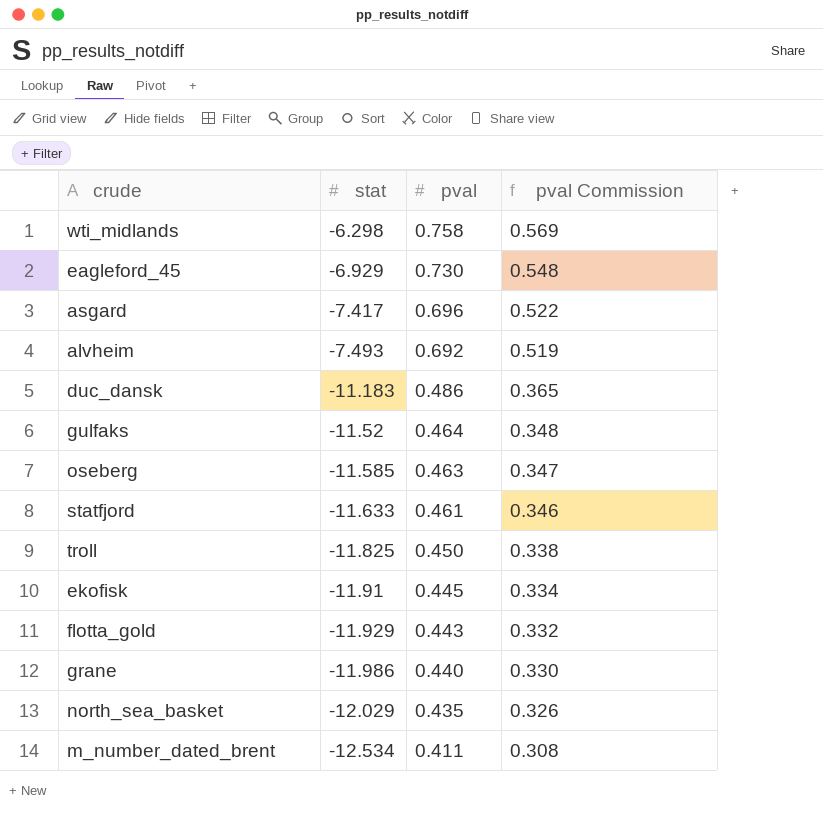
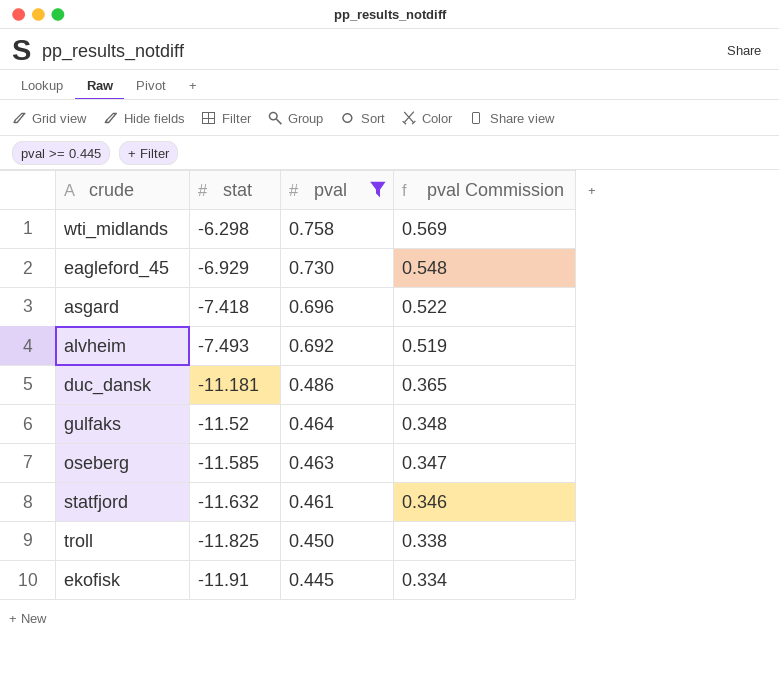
filter: none -> pval >= 0.445
asgard | stat: -7.417 -> -7.418
duc_dansk | stat: -11.183 -> -11.181
statfjord | stat: -11.633 -> -11.632

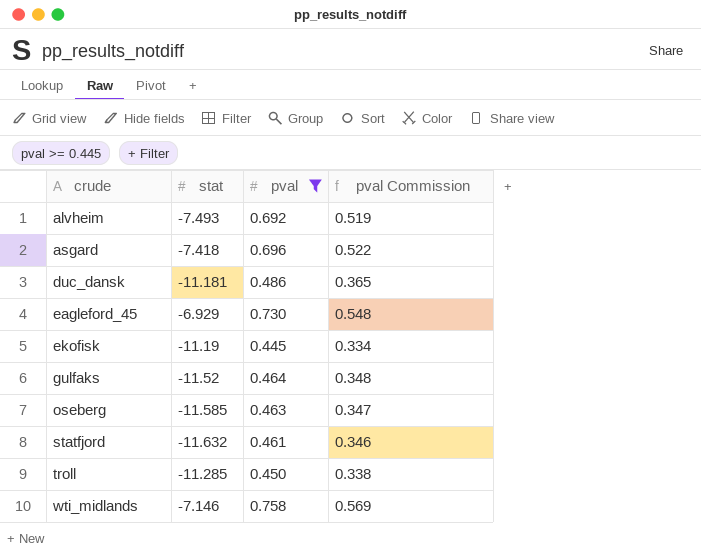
row order: stat descending -> crude ascending
ekofisk | stat: -11.91 -> -11.19
troll | stat: -11.825 -> -11.285
wti_midlands | stat: -6.298 -> -7.146

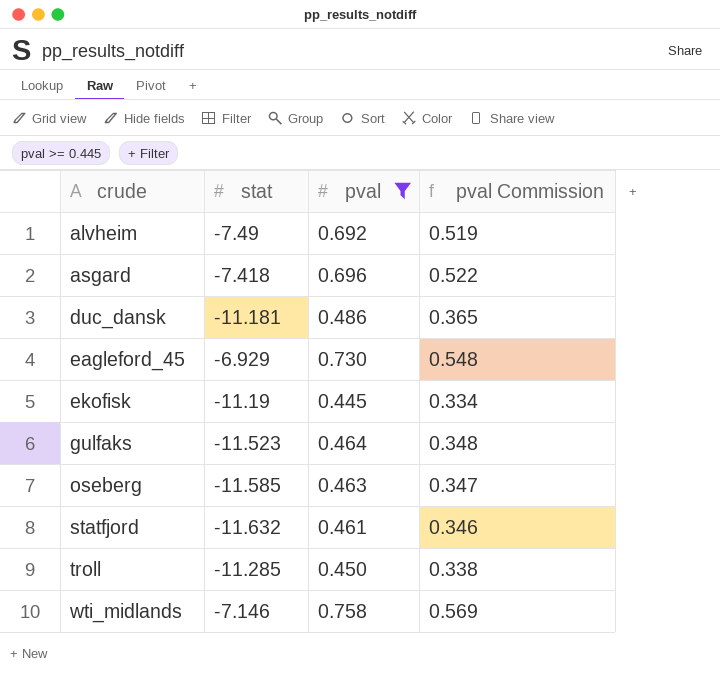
alvheim | stat: -7.493 -> -7.49
gulfaks | stat: -11.52 -> -11.523

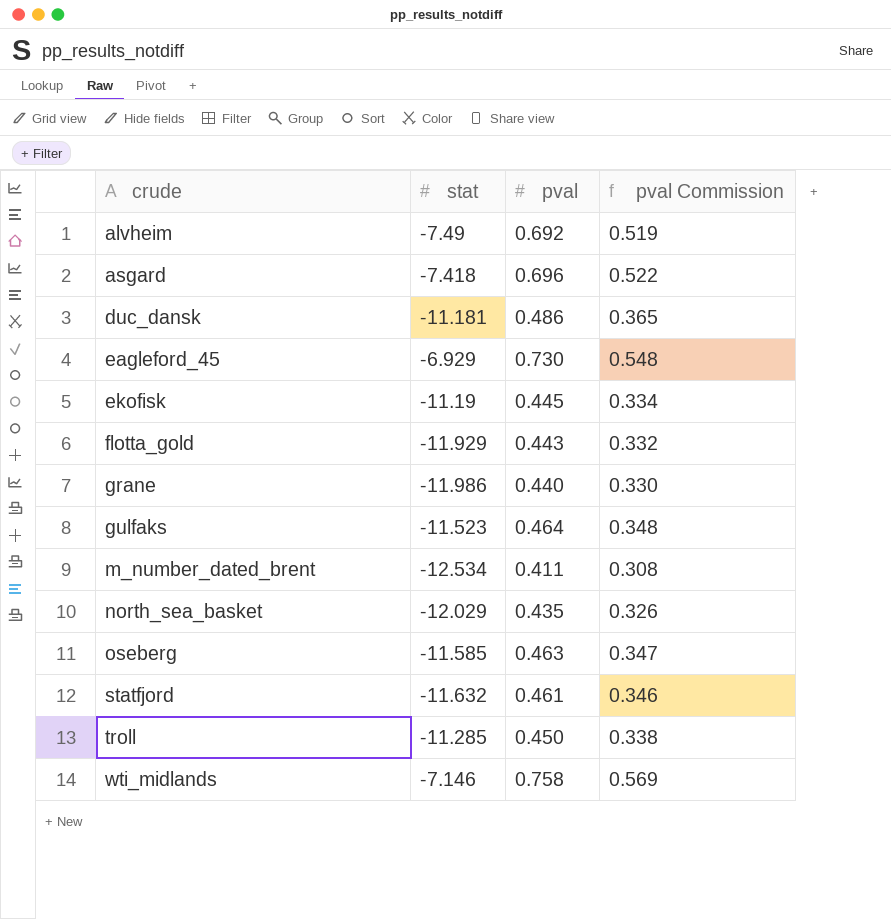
filter: pval >= 0.445 -> none

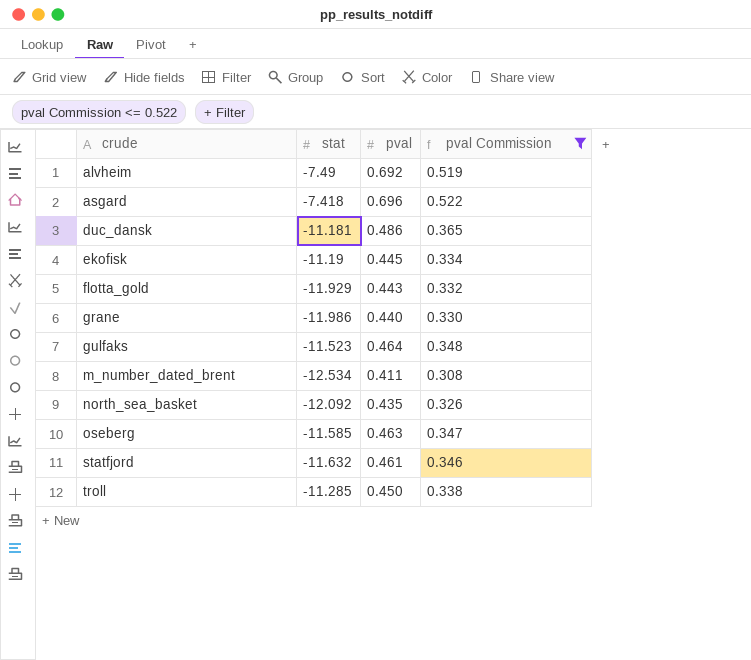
filter: none -> pval Commission <= 0.522
north_sea_basket | stat: -12.029 -> -12.092

